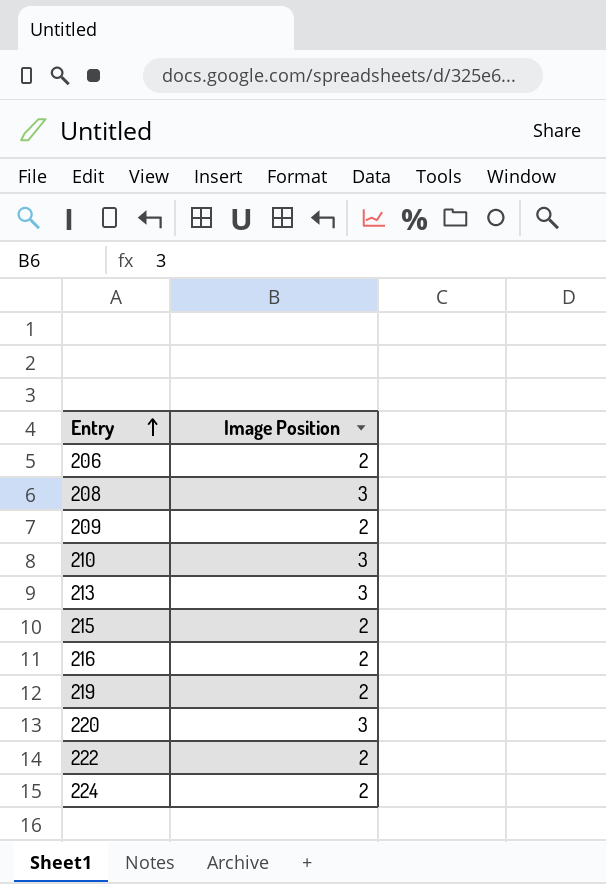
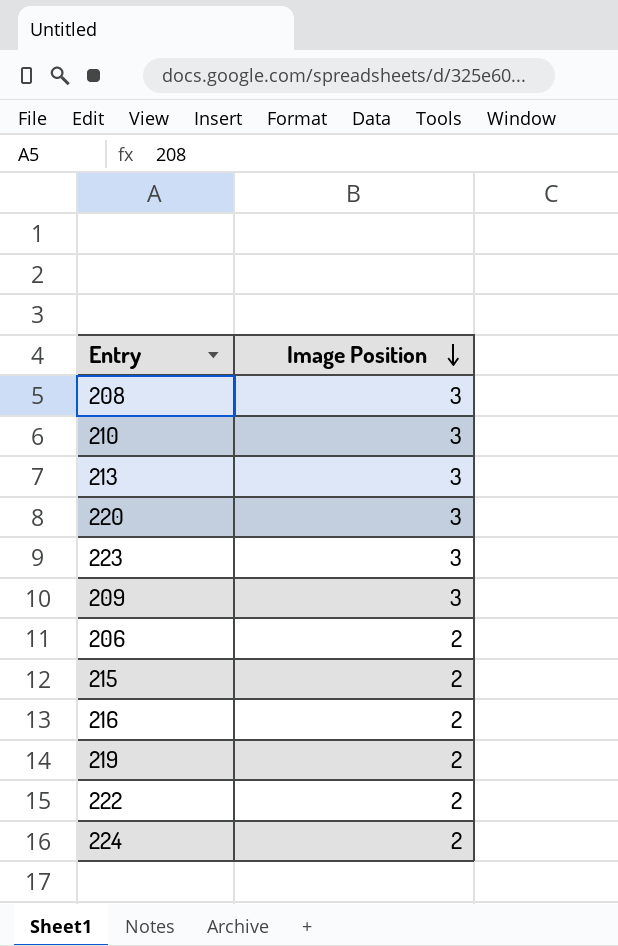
row order: Entry ascending -> Image Position descending
row 223: none -> 3
209 | Image Position: 2 -> 3

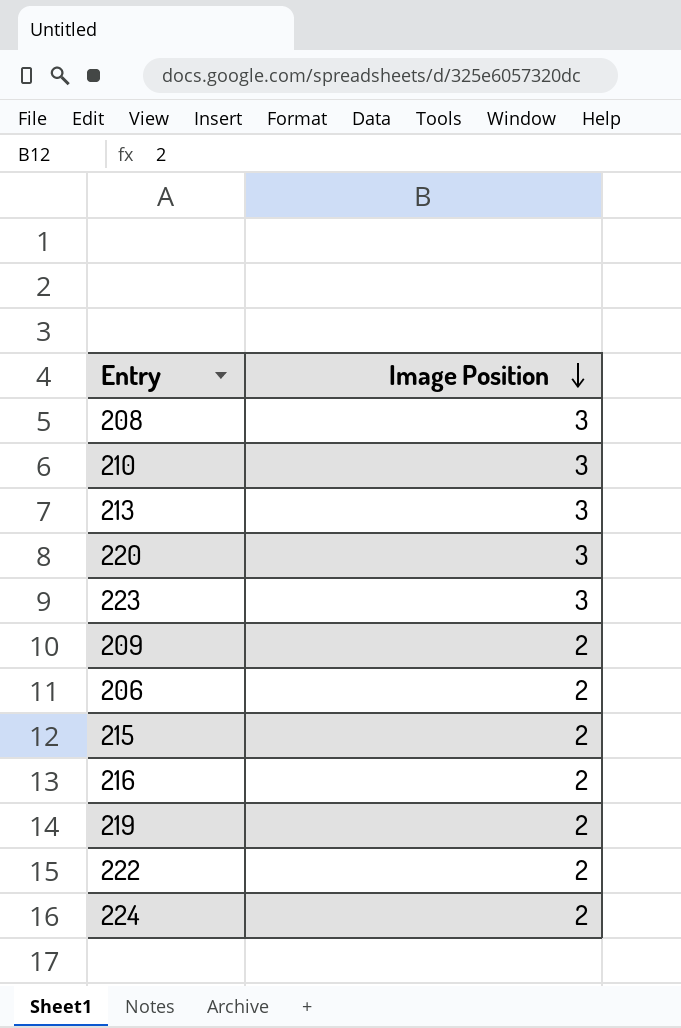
209 | Image Position: 3 -> 2

